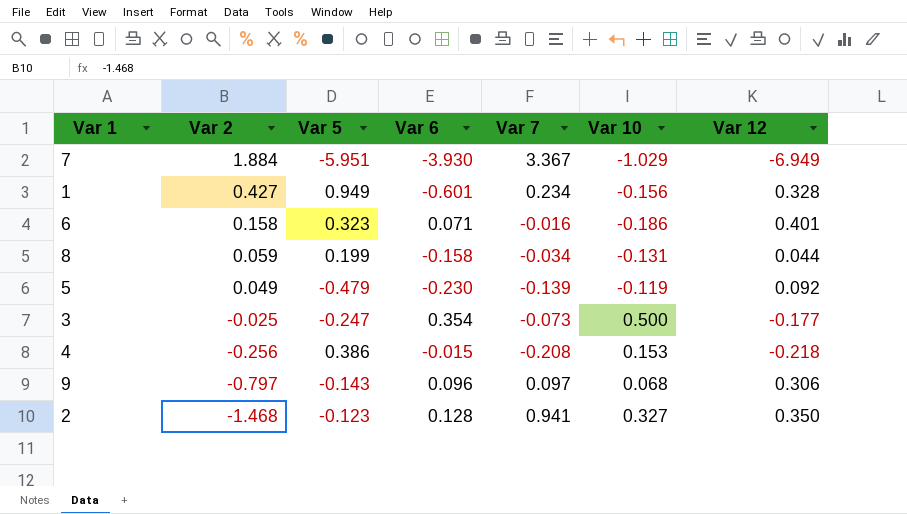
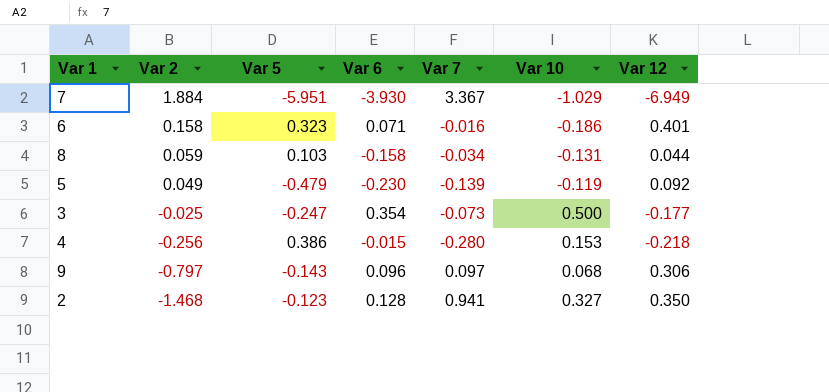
row 1: 0.427 | 0.949 | -0.601 | 0.234 | -0.156 | 0.328 -> none
8 | Var 5: 0.199 -> 0.103
4 | Var 7: -0.208 -> -0.280

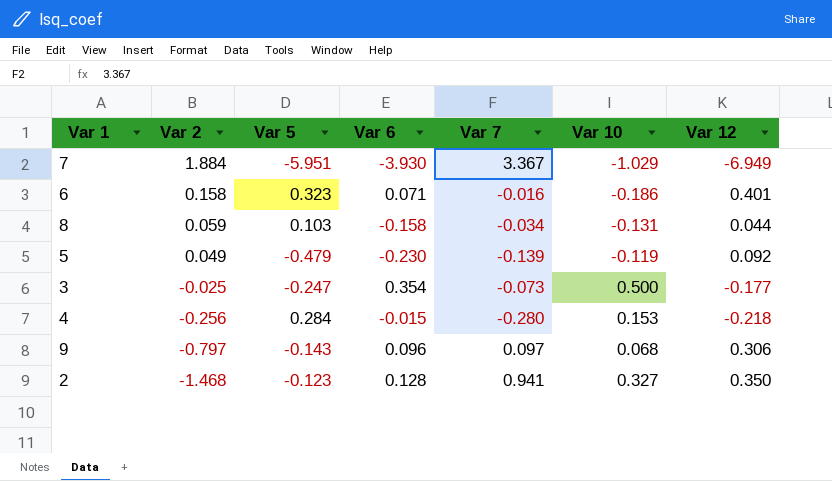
4 | Var 5: 0.386 -> 0.284

